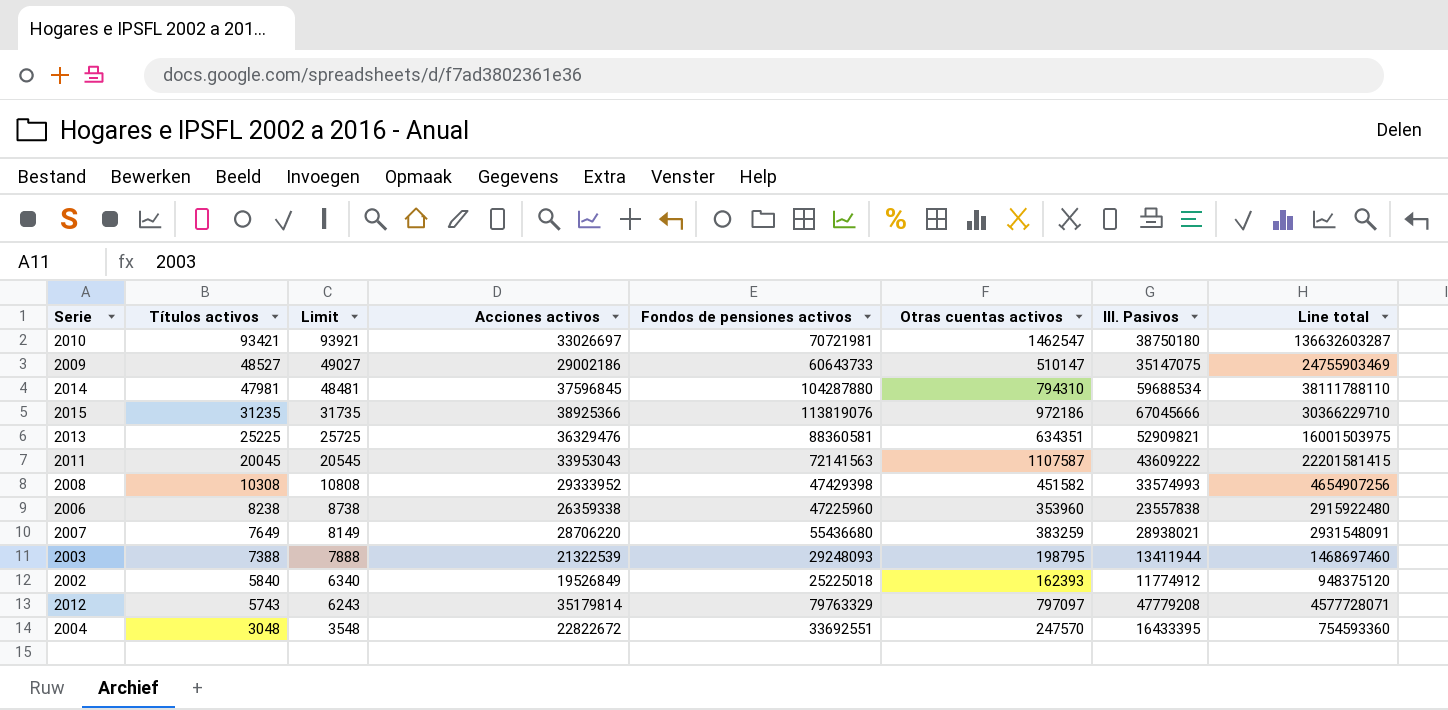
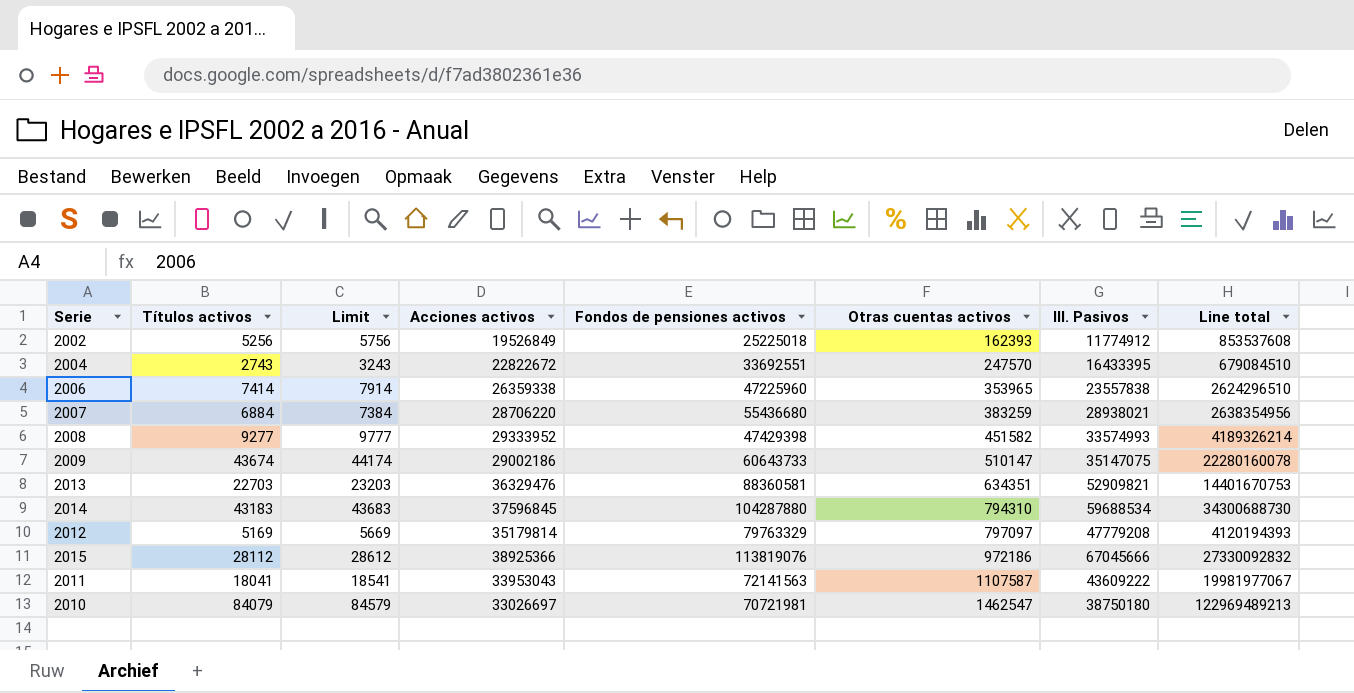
row order: Títulos activos descending -> Otras cuentas activos ascending
row 2003: 7388 | 7888 | 21322539 | 29248093 | 198795 | 13411944 | 1468697460 -> none
2002 | Títulos activos: 5840 -> 5256
2002 | Limit: 6340 -> 5756
2002 | Line total: 948375120 -> 853537608
2004 | Títulos activos: 3048 -> 2743
2004 | Limit: 3548 -> 3243
2004 | Line total: 754593360 -> 679084510
2006 | Títulos activos: 8238 -> 7414
2006 | Limit: 8738 -> 7914
2006 | Otras cuentas activos: 353960 -> 353965
2006 | Line total: 2915922480 -> 2624296510
2007 | Títulos activos: 7649 -> 6884
2007 | Limit: 8149 -> 7384
2007 | Line total: 2931548091 -> 2638354956
2008 | Títulos activos: 10308 -> 9277
2008 | Limit: 10808 -> 9777
2008 | Line total: 4654907256 -> 4189326214
2009 | Títulos activos: 48527 -> 43674
2009 | Limit: 49027 -> 44174
2009 | Line total: 24755903469 -> 22280160078
2013 | Títulos activos: 25225 -> 22703
2013 | Limit: 25725 -> 23203
2013 | Line total: 16001503975 -> 14401670753
2014 | Títulos activos: 47981 -> 43183
2014 | Limit: 48481 -> 43683
2014 | Line total: 38111788110 -> 34300688730
2012 | Títulos activos: 5743 -> 5169
2012 | Limit: 6243 -> 5669
2012 | Line total: 4577728071 -> 4120194393
2015 | Títulos activos: 31235 -> 28112
2015 | Limit: 31735 -> 28612
2015 | Line total: 30366229710 -> 27330092832
2011 | Títulos activos: 20045 -> 18041
2011 | Limit: 20545 -> 18541
2011 | Line total: 22201581415 -> 19981977067
2010 | Títulos activos: 93421 -> 84079
2010 | Limit: 93921 -> 84579
2010 | Line total: 136632603287 -> 122969489213

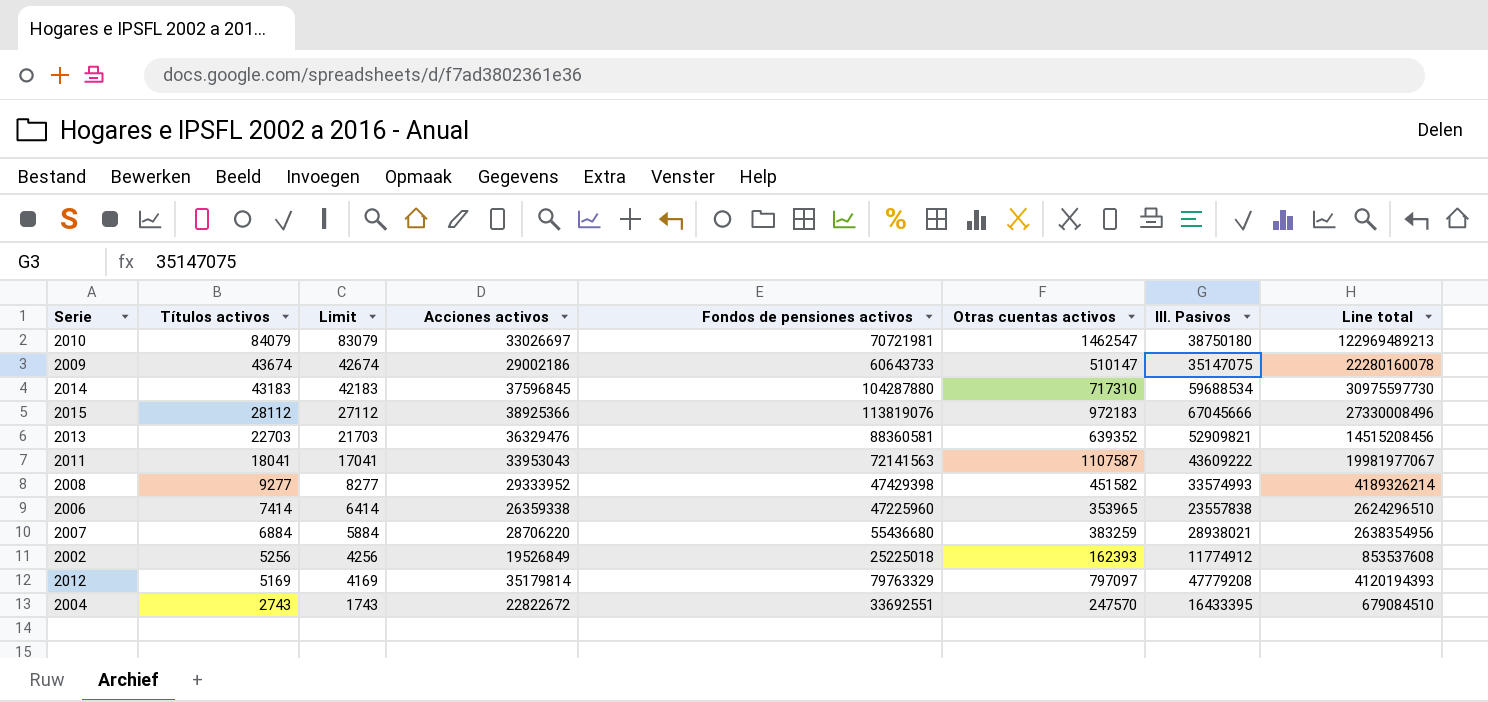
row order: Otras cuentas activos ascending -> Títulos activos descending
column Limit | formula: [Títulos activos] + 500 -> [Títulos activos] - 1000
2014 | Otras cuentas activos: 794310 -> 717310
2014 | Line total: 34300688730 -> 30975597730
2015 | Otras cuentas activos: 972186 -> 972183
2015 | Line total: 27330092832 -> 27330008496
2013 | Otras cuentas activos: 634351 -> 639352
2013 | Line total: 14401670753 -> 14515208456

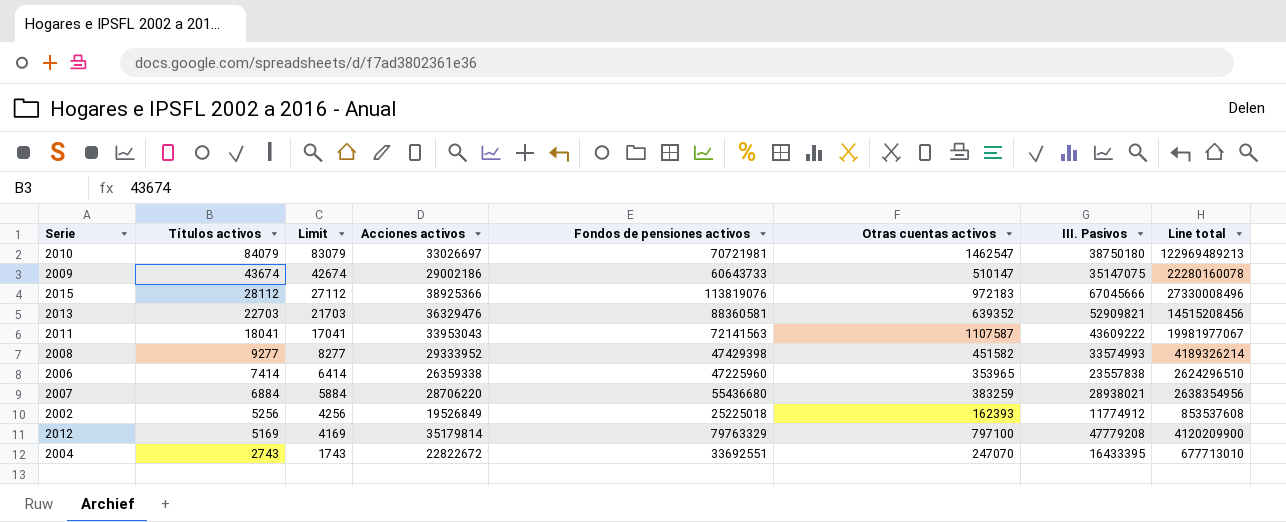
row 2014: 43183 | 42183 | 37596845 | 104287880 | 717310 | 59688534 | 30975597730 -> none
2012 | Otras cuentas activos: 797097 -> 797100
2012 | Line total: 4120194393 -> 4120209900
2004 | Otras cuentas activos: 247570 -> 247070
2004 | Line total: 679084510 -> 677713010

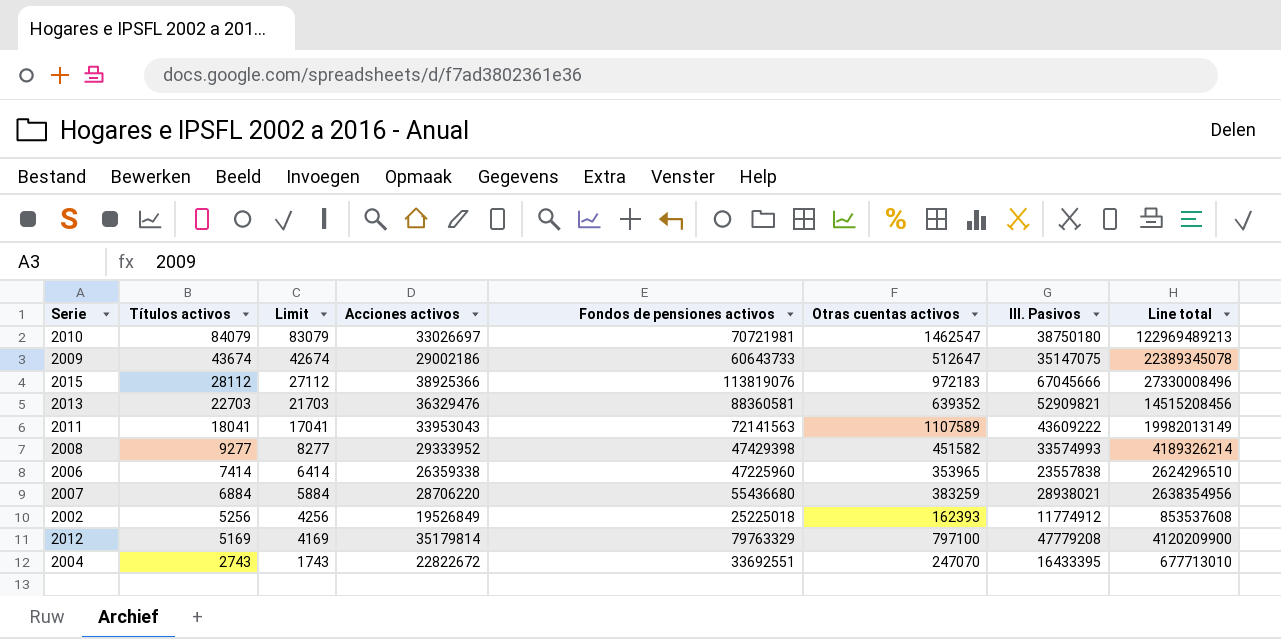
2009 | Otras cuentas activos: 510147 -> 512647
2009 | Line total: 22280160078 -> 22389345078
2011 | Otras cuentas activos: 1107587 -> 1107589
2011 | Line total: 19981977067 -> 19982013149

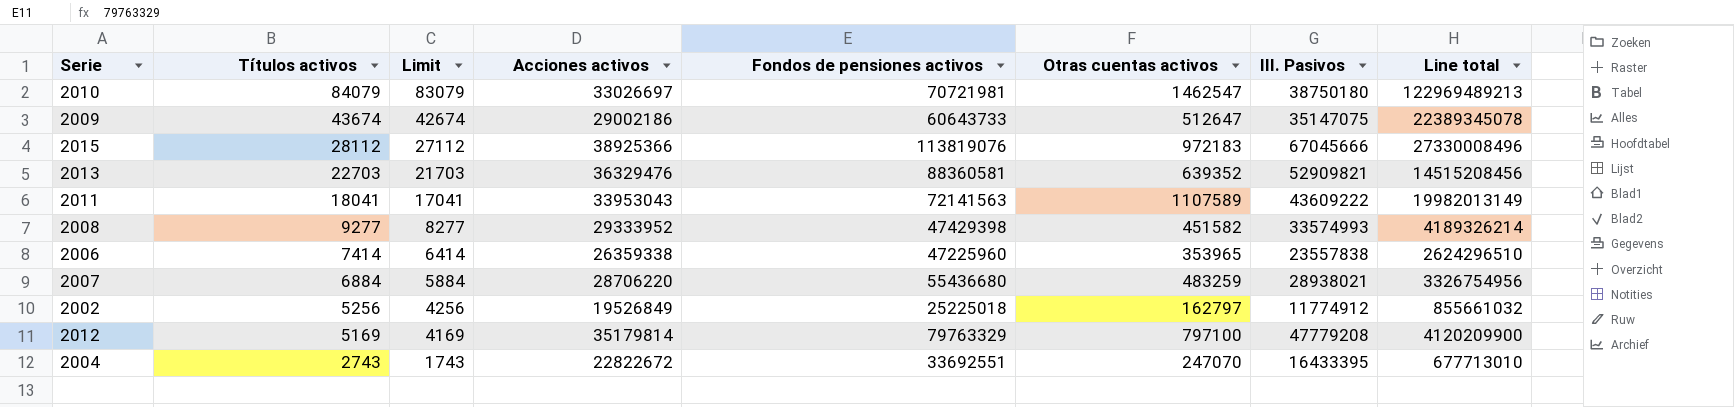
2007 | Otras cuentas activos: 383259 -> 483259
2007 | Line total: 2638354956 -> 3326754956
2002 | Otras cuentas activos: 162393 -> 162797
2002 | Line total: 853537608 -> 855661032

